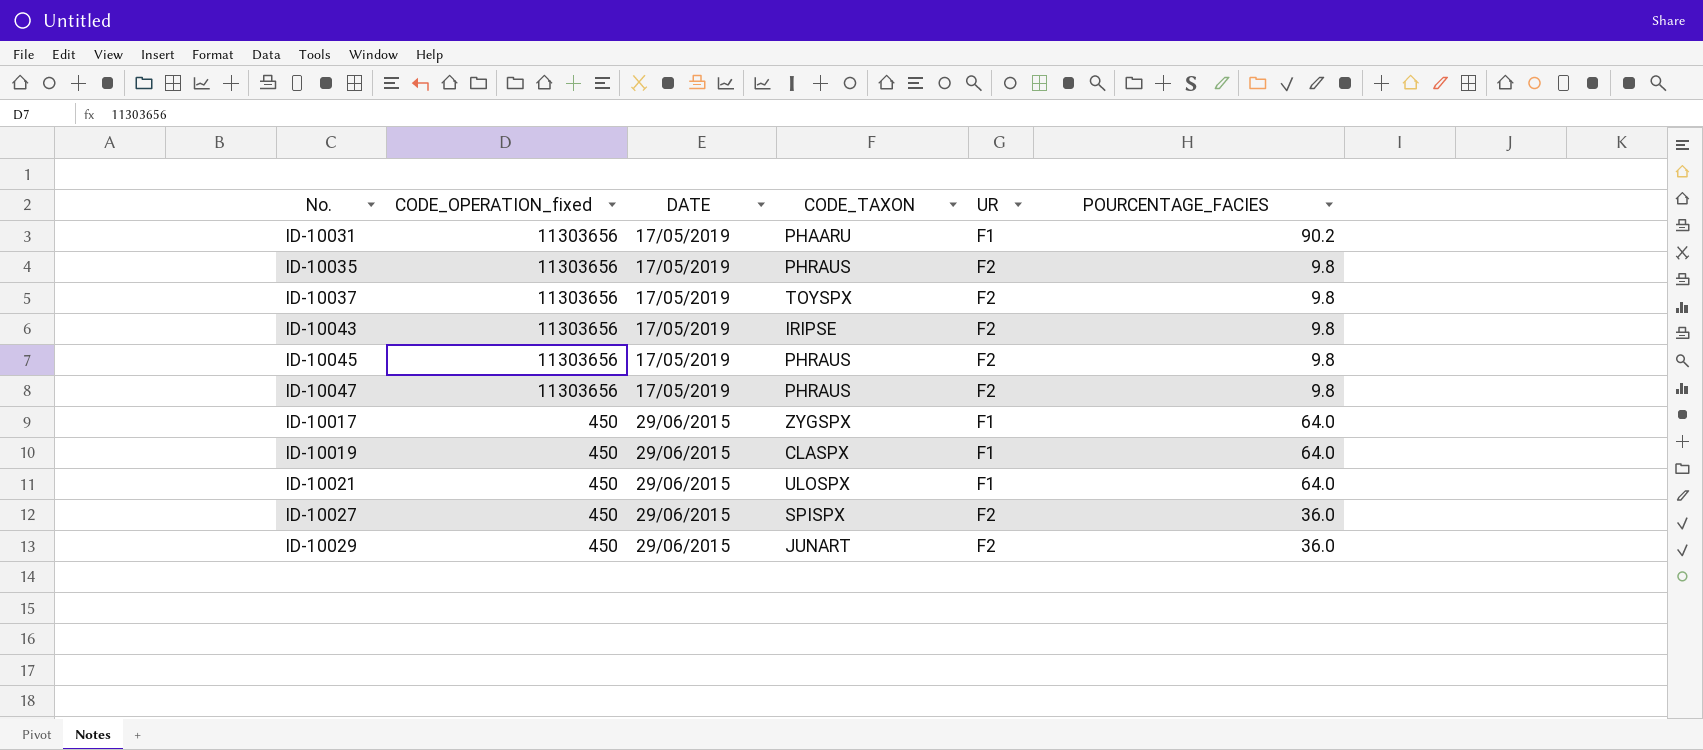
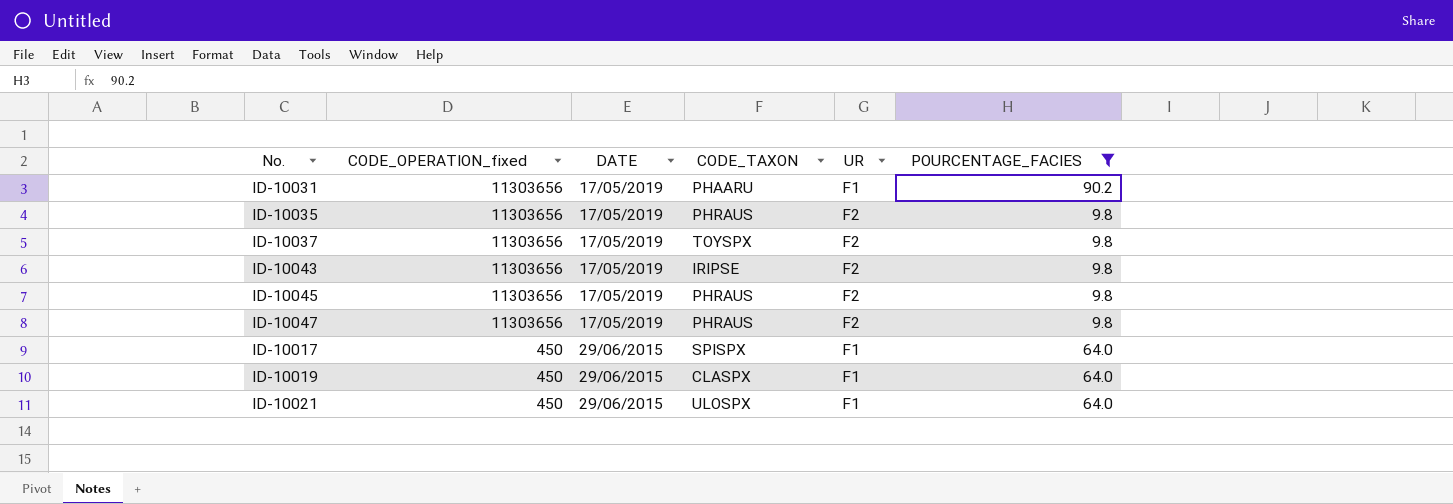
filter: none -> POURCENTAGE_FACIES != 36.0
ID-10017 | CODE_TAXON: ZYGSPX -> SPISPX

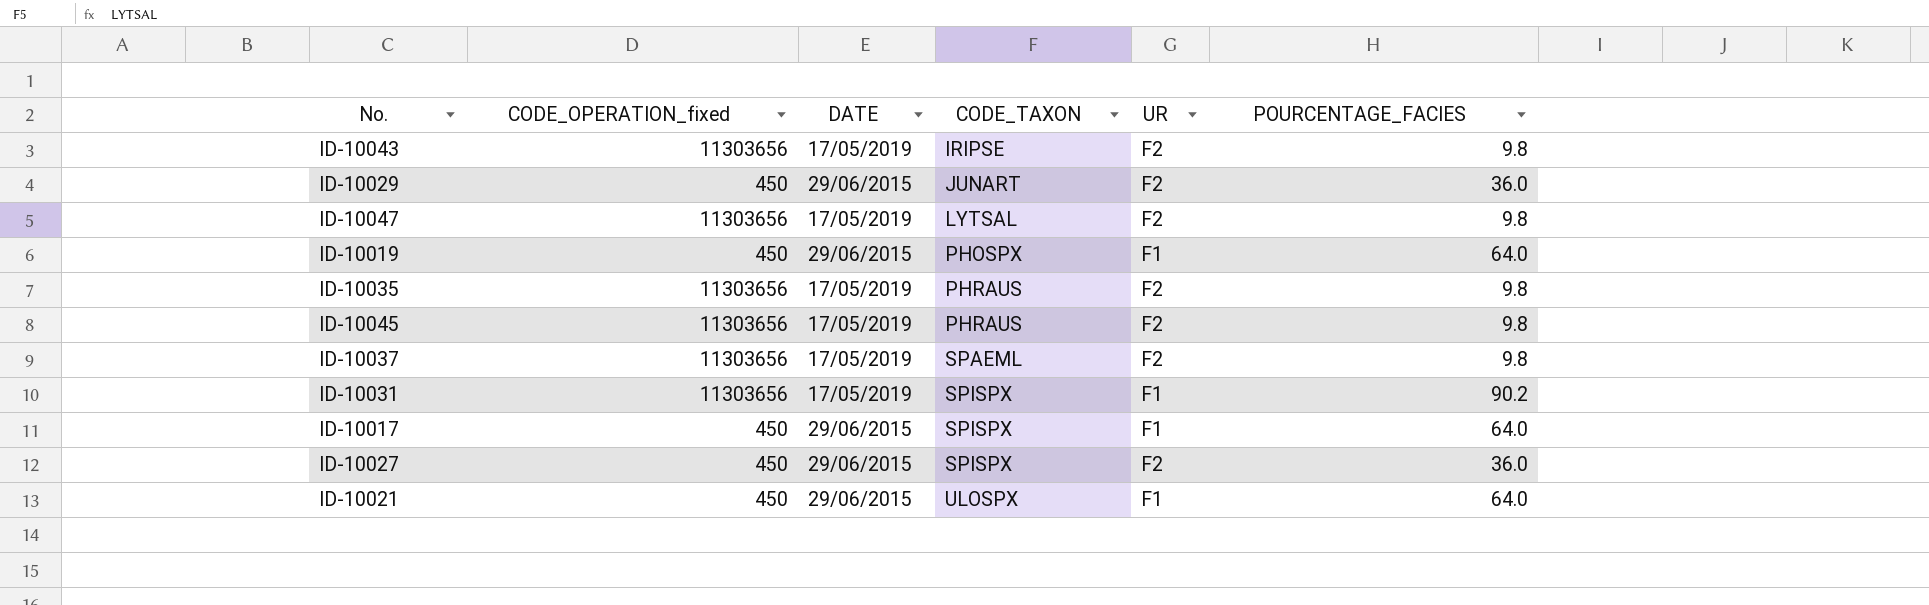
filter: POURCENTAGE_FACIES != 36.0 -> none
row order: CODE_OPERATION_fixed descending -> CODE_TAXON ascending
ID-10047 | CODE_TAXON: PHRAUS -> LYTSAL
ID-10019 | CODE_TAXON: CLASPX -> PHOSPX
ID-10037 | CODE_TAXON: TOYSPX -> SPAEML
ID-10031 | CODE_TAXON: PHAARU -> SPISPX

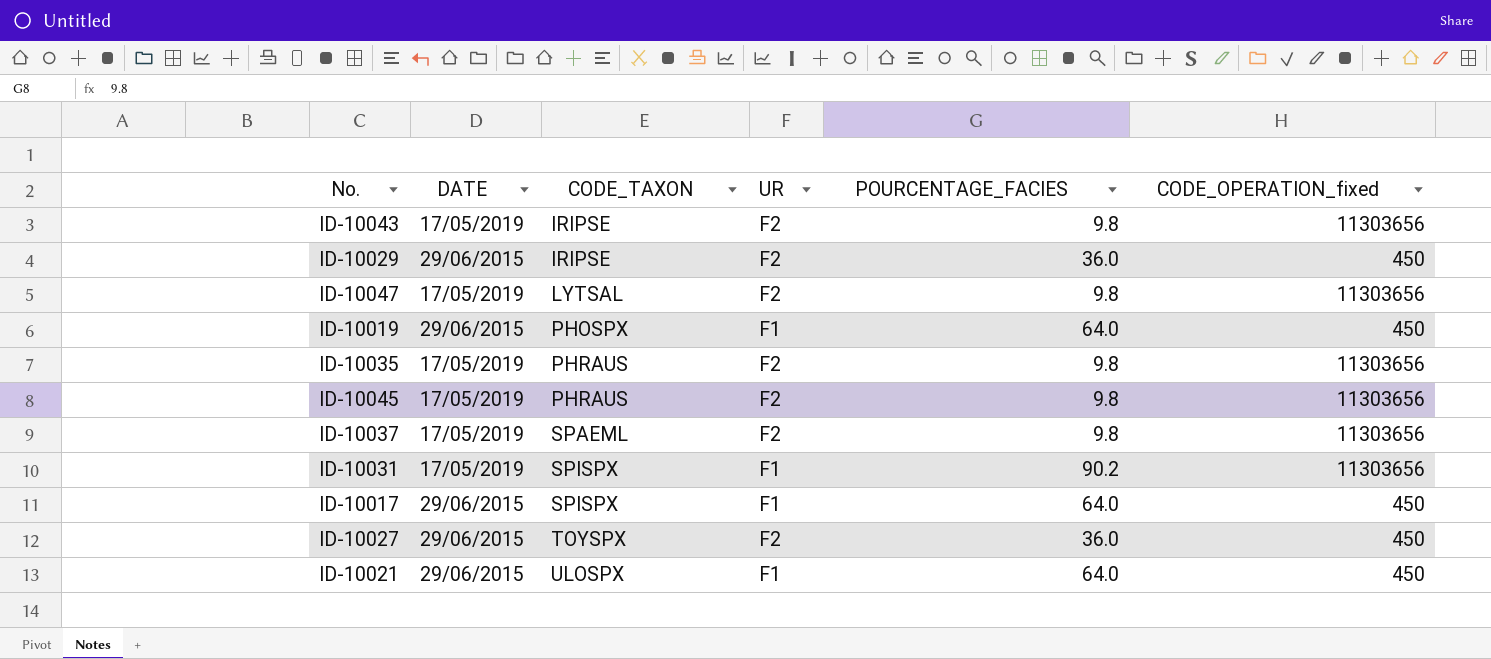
column CODE_OPERATION_fixed | position: 2 -> 6
ID-10029 | CODE_TAXON: JUNART -> IRIPSE
ID-10027 | CODE_TAXON: SPISPX -> TOYSPX

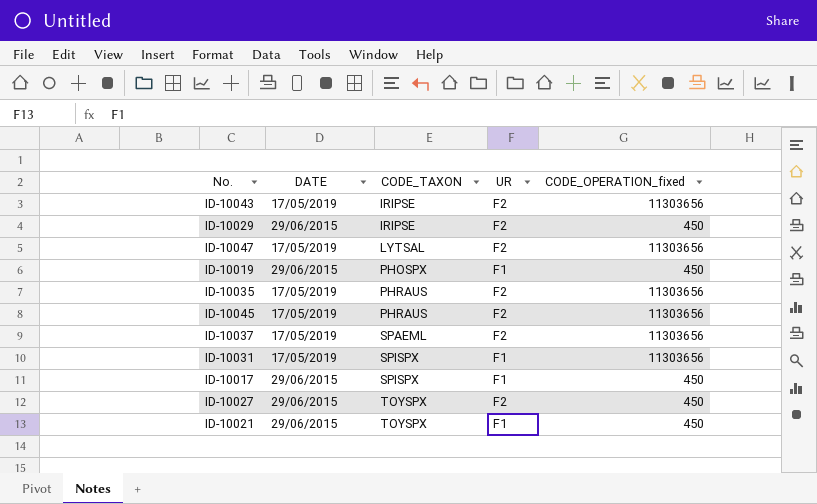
column POURCENTAGE_FACIES | position: 5 -> none
ID-10021 | CODE_TAXON: ULOSPX -> TOYSPX

